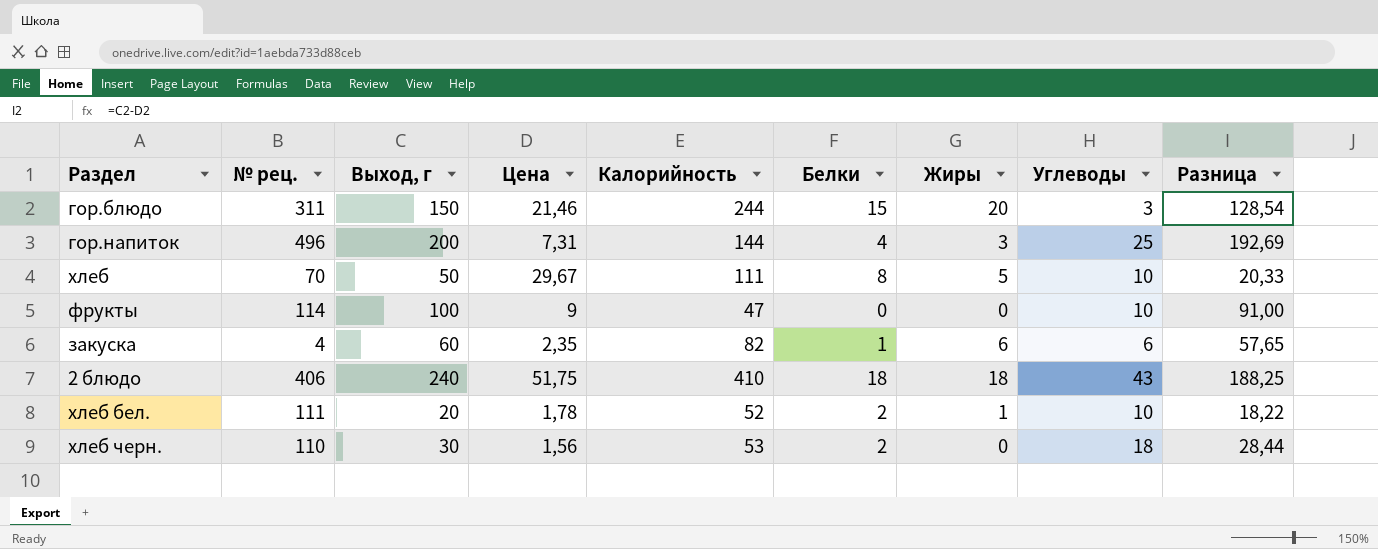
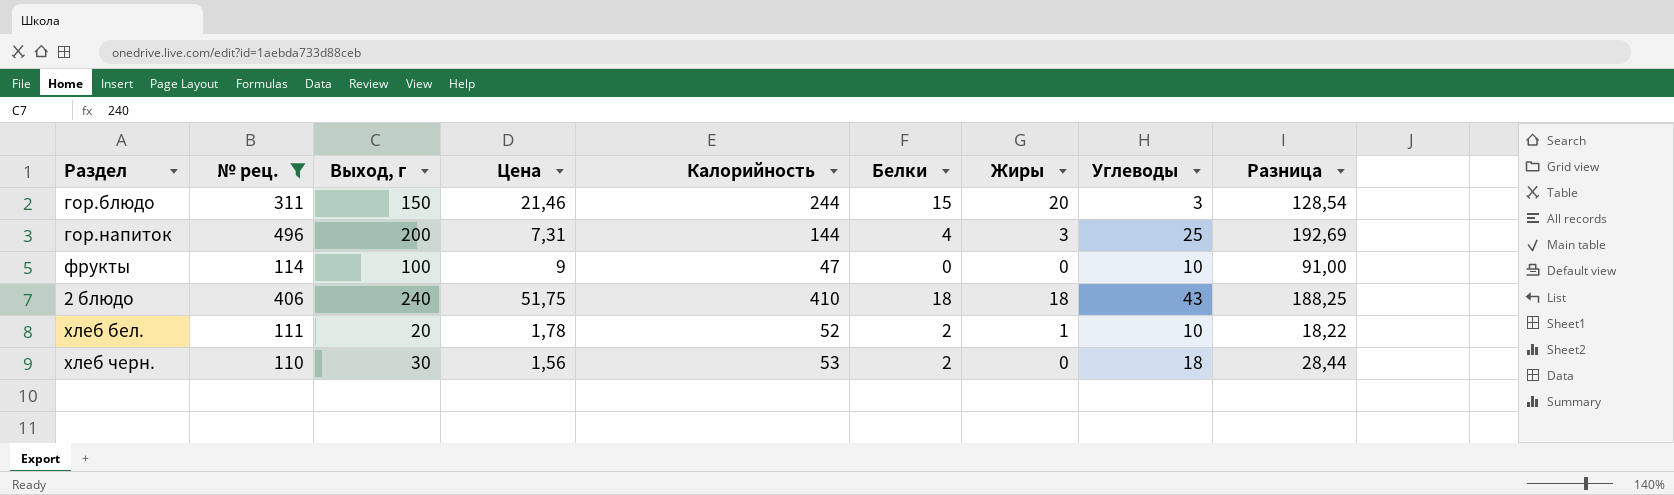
filter: none -> № рец. >= 110

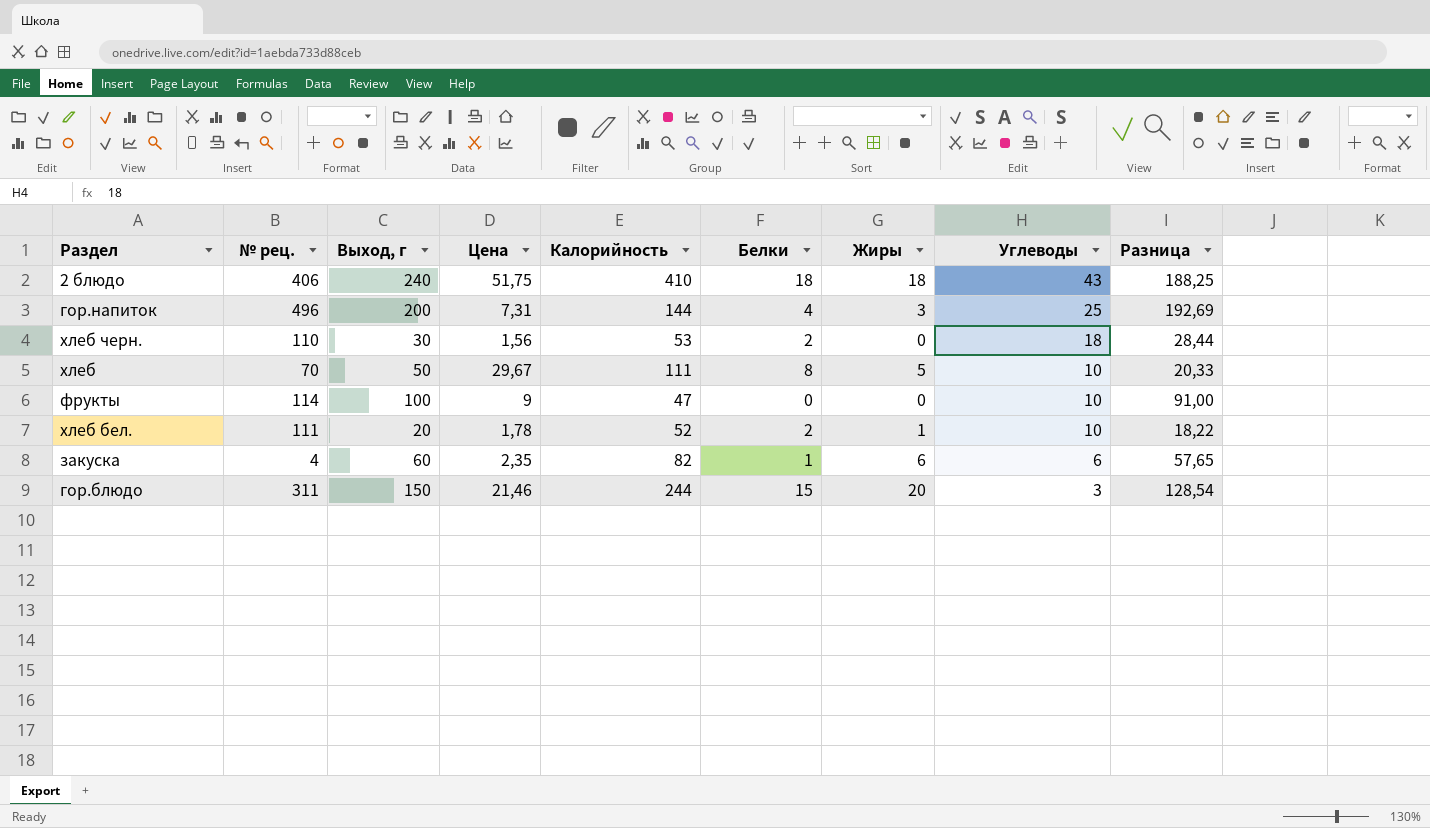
filter: № рец. >= 110 -> none
row order: none -> Углеводы descending

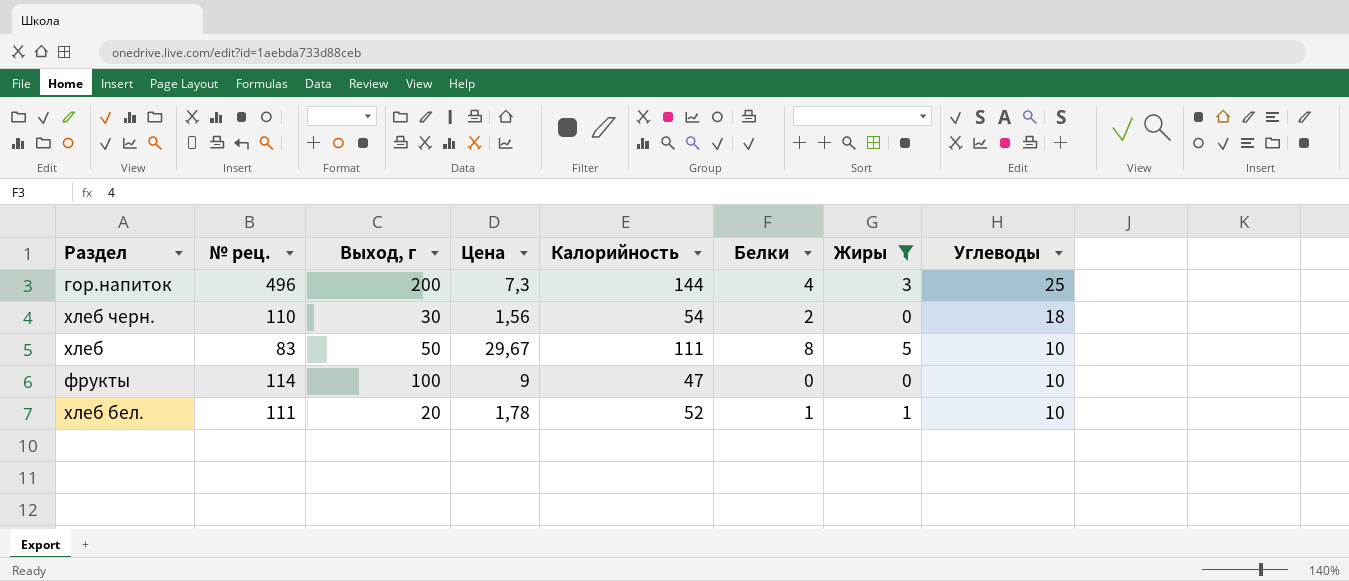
filter: none -> Жиры <= 5
column Разница | formula: [Выход, г] - [Цена] -> none
гор.напиток | Цена: 7,31 -> 7,3
хлеб черн. | Калорийность: 53 -> 54
хлеб | № рец.: 70 -> 83
хлеб бел. | Белки: 2 -> 1

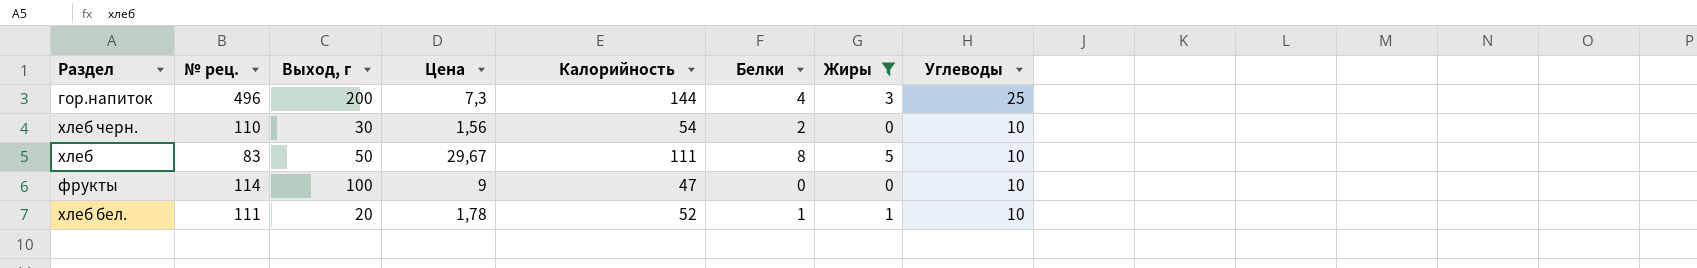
хлеб черн. | Углеводы: 18 -> 10

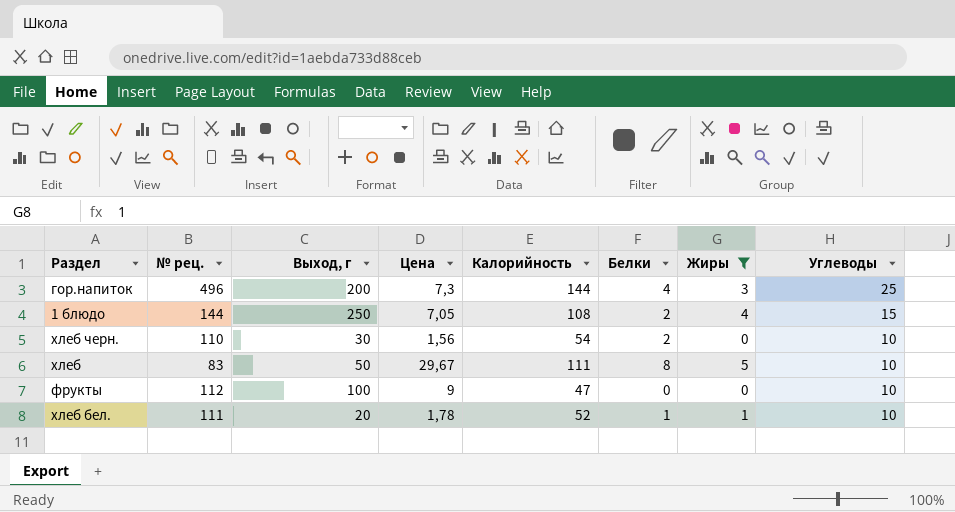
row 1 блюдо: none -> 144 | 250 | 7,05 | 108 | 2 | 4 | 15
фрукты | № рец.: 114 -> 112

